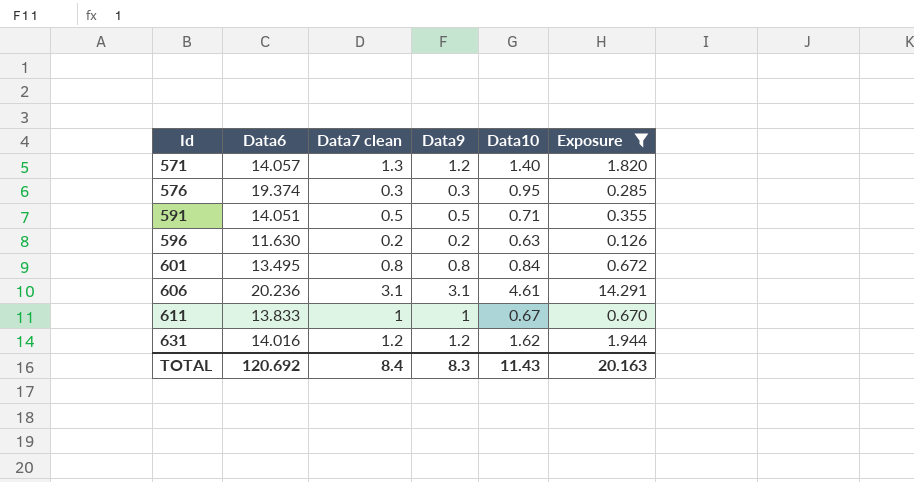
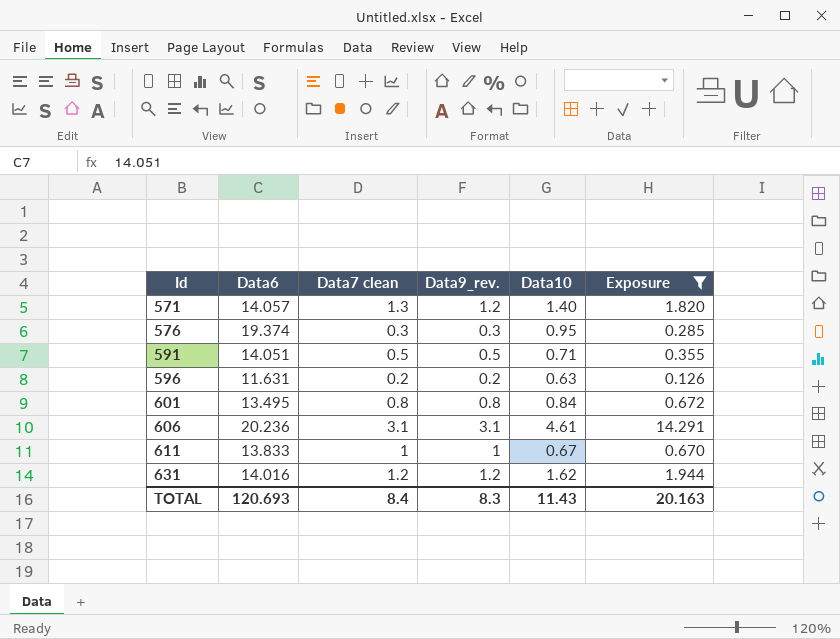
column name: Data9 -> Data9_rev.
596 | Data6: 11.630 -> 11.631
TOTAL | Data6: 120.692 -> 120.693

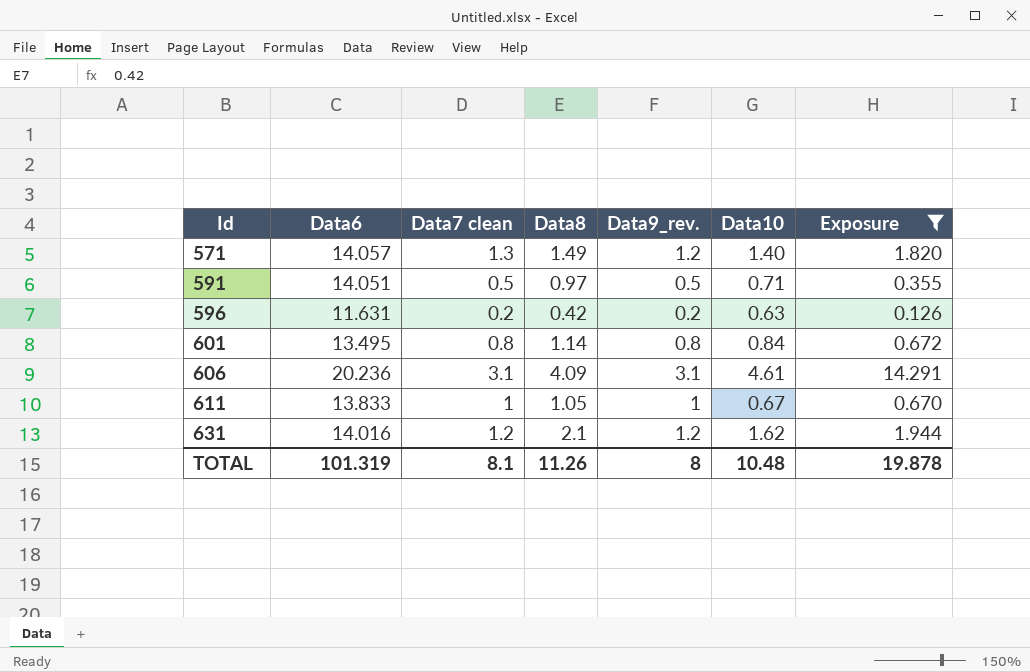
column Data8 | position: none -> 4
row 576: 19.374 | 0.3 | 0.3 | 0.95 | 0.285 -> none
TOTAL | Data6: 120.693 -> 101.319
TOTAL | Data7 clean: 8.4 -> 8.1
TOTAL | Data9_rev.: 8.3 -> 8
TOTAL | Data10: 11.43 -> 10.48
TOTAL | Exposure: 20.163 -> 19.878

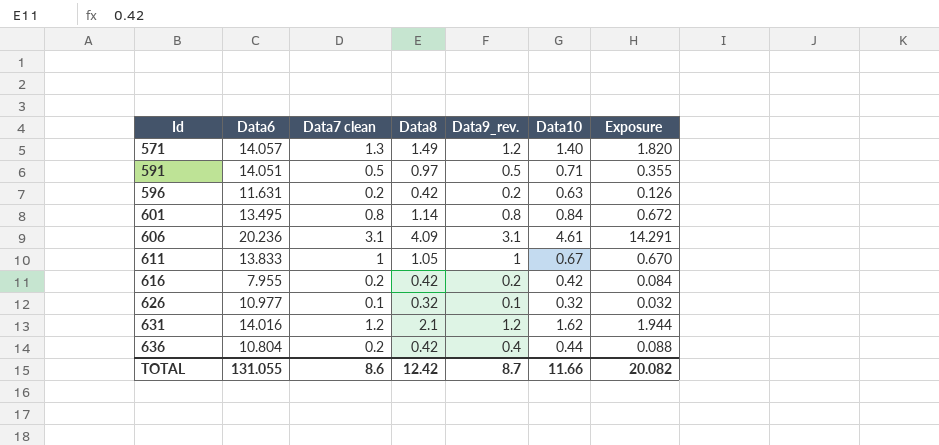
filter: Exposure >= 0.126 -> none
TOTAL | Data6: 101.319 -> 131.055
TOTAL | Data7 clean: 8.1 -> 8.6
TOTAL | Data8: 11.26 -> 12.42
TOTAL | Data9_rev.: 8 -> 8.7
TOTAL | Data10: 10.48 -> 11.66
TOTAL | Exposure: 19.878 -> 20.082

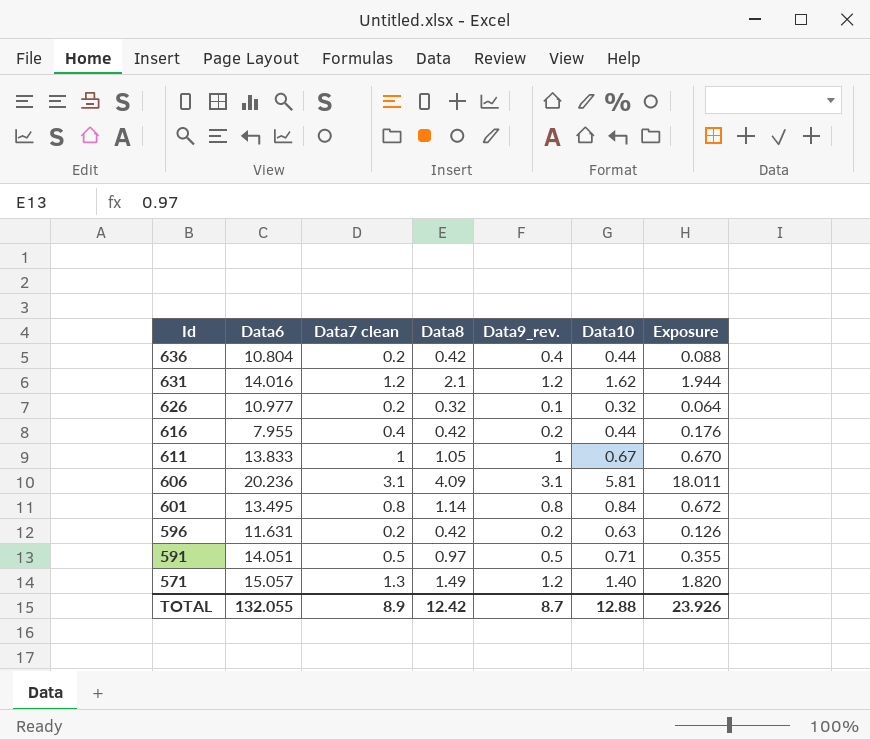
row order: Id ascending -> Id descending
626 | Data7 clean: 0.1 -> 0.2
626 | Exposure: 0.032 -> 0.064
616 | Data7 clean: 0.2 -> 0.4
616 | Data10: 0.42 -> 0.44
616 | Exposure: 0.084 -> 0.176
606 | Data10: 4.61 -> 5.81
606 | Exposure: 14.291 -> 18.011
571 | Data6: 14.057 -> 15.057
TOTAL | Data6: 131.055 -> 132.055
TOTAL | Data7 clean: 8.6 -> 8.9
TOTAL | Data10: 11.66 -> 12.88
TOTAL | Exposure: 20.082 -> 23.926

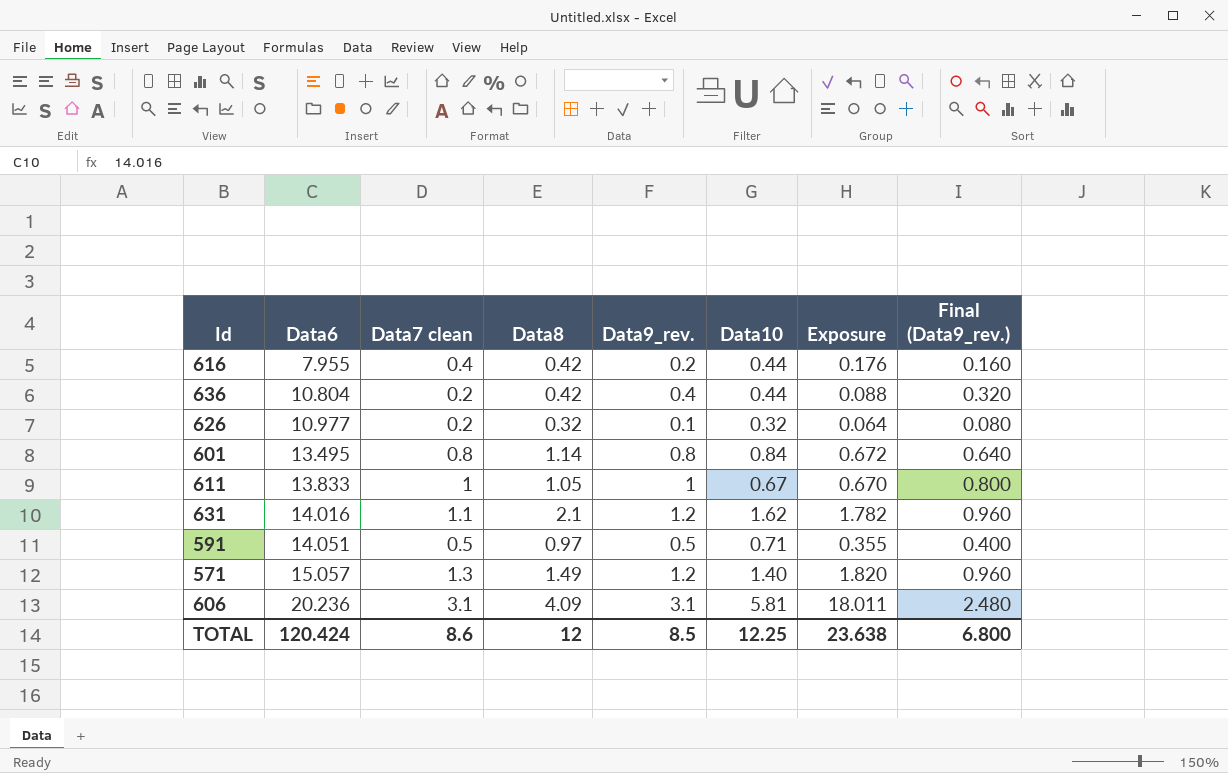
row order: Id descending -> Data6 ascending
column Final (Data9_rev.) | formula: none -> [Data9_rev.] * 0.8
row 596: 11.631 | 0.2 | 0.42 | 0.2 | 0.63 | 0.126 -> none
631 | Data7 clean: 1.2 -> 1.1
631 | Exposure: 1.944 -> 1.782
TOTAL | Data6: 132.055 -> 120.424
TOTAL | Data7 clean: 8.9 -> 8.6
TOTAL | Data8: 12.42 -> 12
TOTAL | Data9_rev.: 8.7 -> 8.5
TOTAL | Data10: 12.88 -> 12.25
TOTAL | Exposure: 23.926 -> 23.638

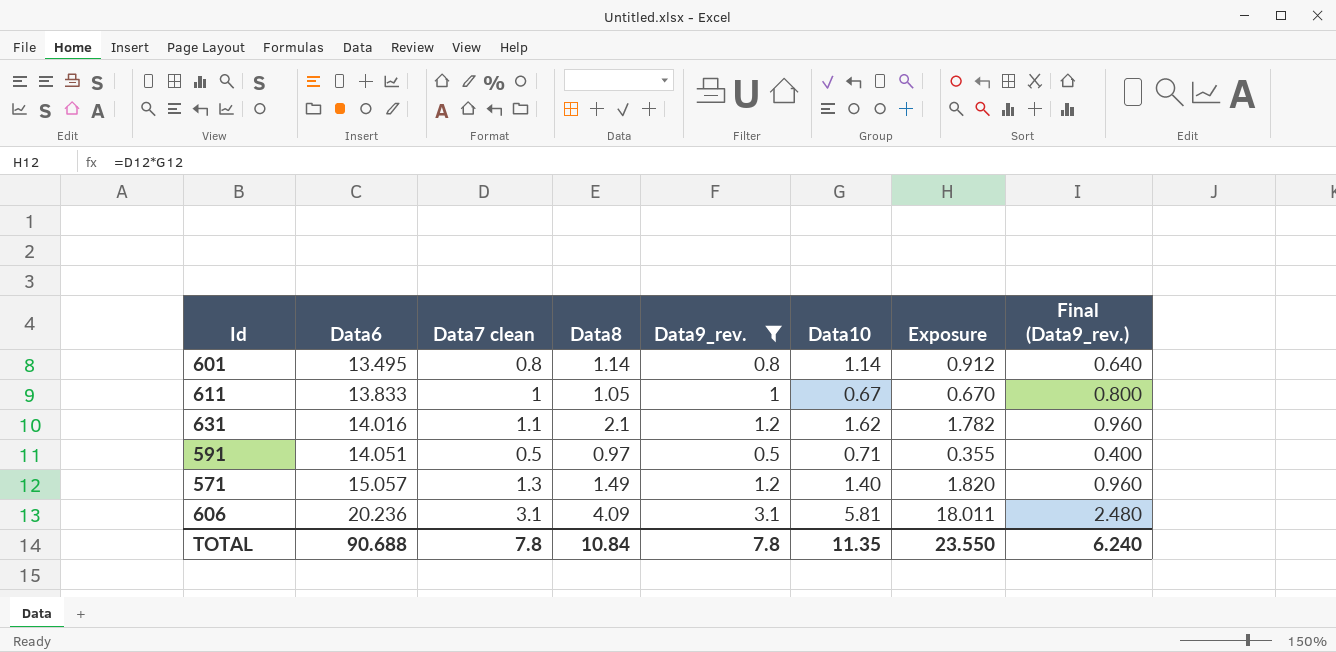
filter: none -> Data9_rev. >= 0.5
601 | Data10: 0.84 -> 1.14
601 | Exposure: 0.672 -> 0.912
TOTAL | Data6: 120.424 -> 90.688
TOTAL | Data7 clean: 8.6 -> 7.8
TOTAL | Data8: 12 -> 10.84
TOTAL | Data9_rev.: 8.5 -> 7.8
TOTAL | Data10: 12.25 -> 11.35
TOTAL | Exposure: 23.638 -> 23.550
TOTAL | Final (Data9_rev.): 6.800 -> 6.240

